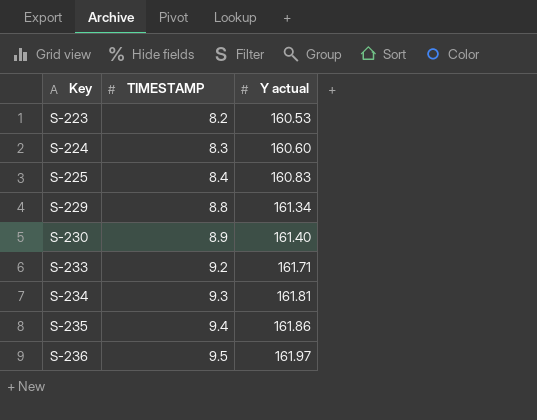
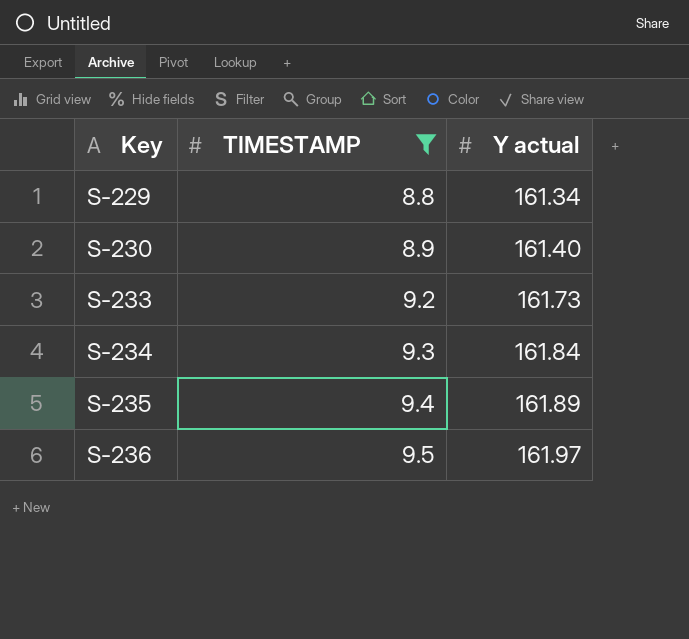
filter: none -> TIMESTAMP >= 8.8
S-233 | Y actual: 161.71 -> 161.73
S-234 | Y actual: 161.81 -> 161.84
S-235 | Y actual: 161.86 -> 161.89

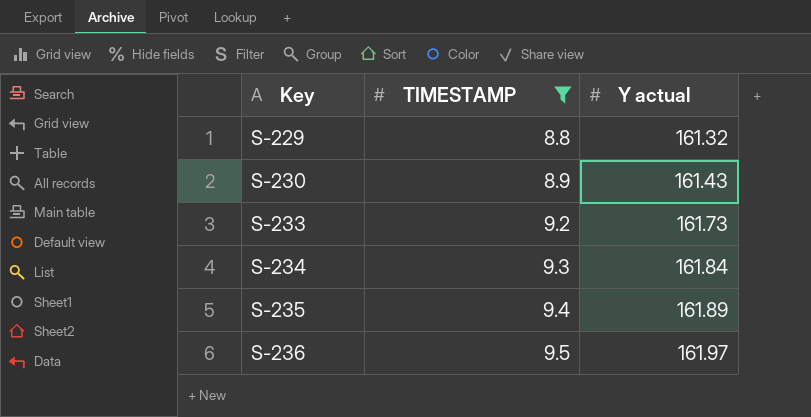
S-229 | Y actual: 161.34 -> 161.32
S-230 | Y actual: 161.40 -> 161.43

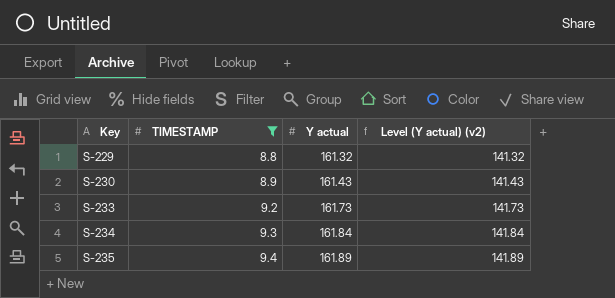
column Level (Y actual) (v2) | formula: none -> [Y actual] - 20
row S-236: 9.5 | 161.97 -> none

